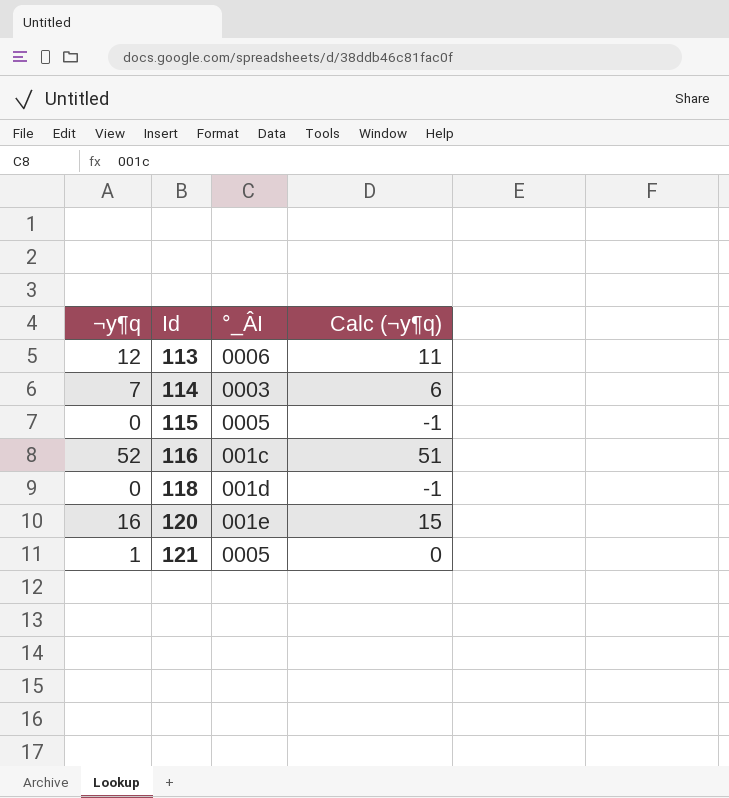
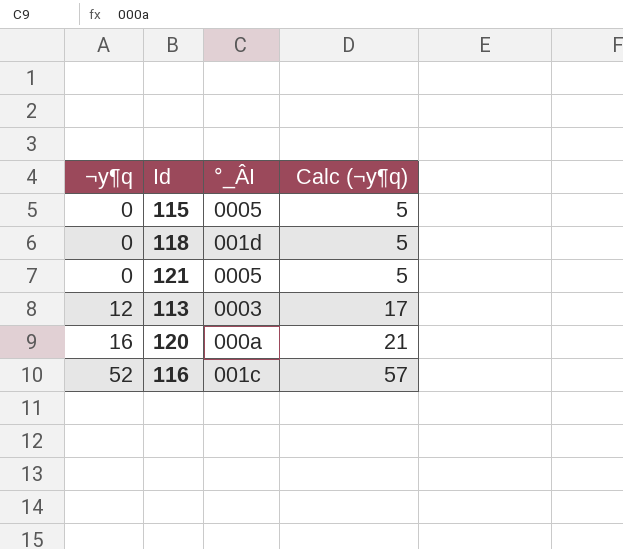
row order: Id ascending -> ¬y¶q ascending
column Calc (¬y¶q) | formula: [¬y¶q] - 1 -> [¬y¶q] + 5
row 114: 7 | 0003 | 6 -> none
121 | ¬y¶q: 1 -> 0
113 | °_ÂI: 0006 -> 0003
120 | °_ÂI: 001e -> 000a

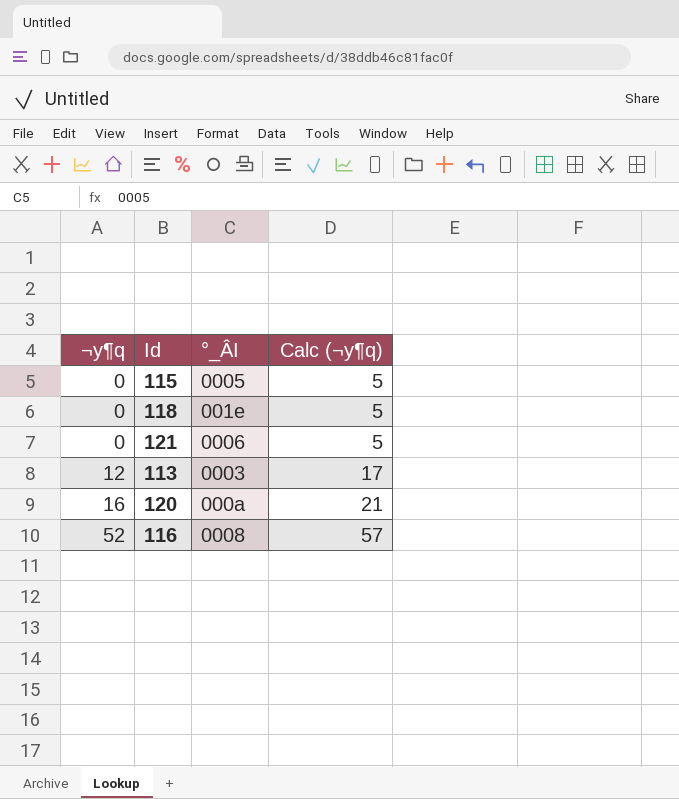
118 | °_ÂI: 001d -> 001e
121 | °_ÂI: 0005 -> 0006
116 | °_ÂI: 001c -> 0008

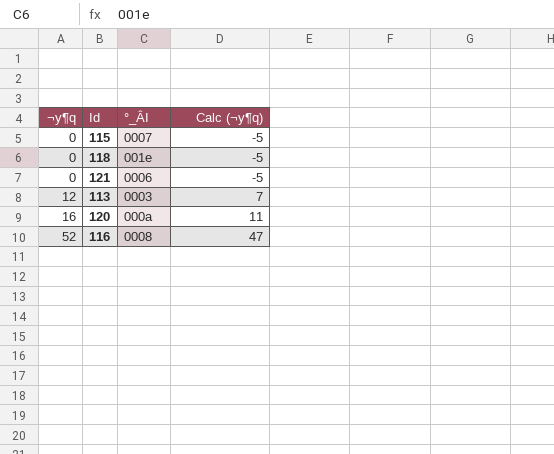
column Calc (¬y¶q) | formula: [¬y¶q] + 5 -> [¬y¶q] - 5
115 | °_ÂI: 0005 -> 0007

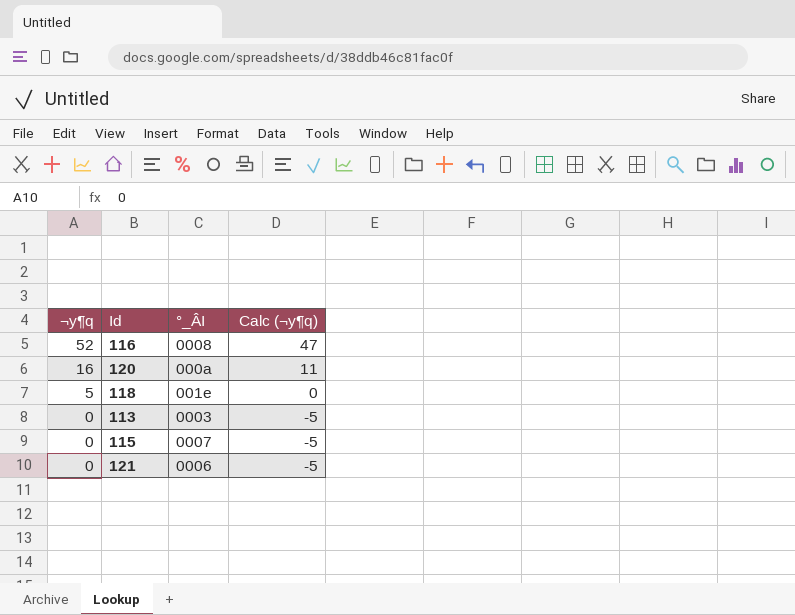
row order: ¬y¶q ascending -> ¬y¶q descending
118 | ¬y¶q: 0 -> 5
118 | Calc (¬y¶q): -5 -> 0
113 | ¬y¶q: 12 -> 0
113 | Calc (¬y¶q): 7 -> -5

